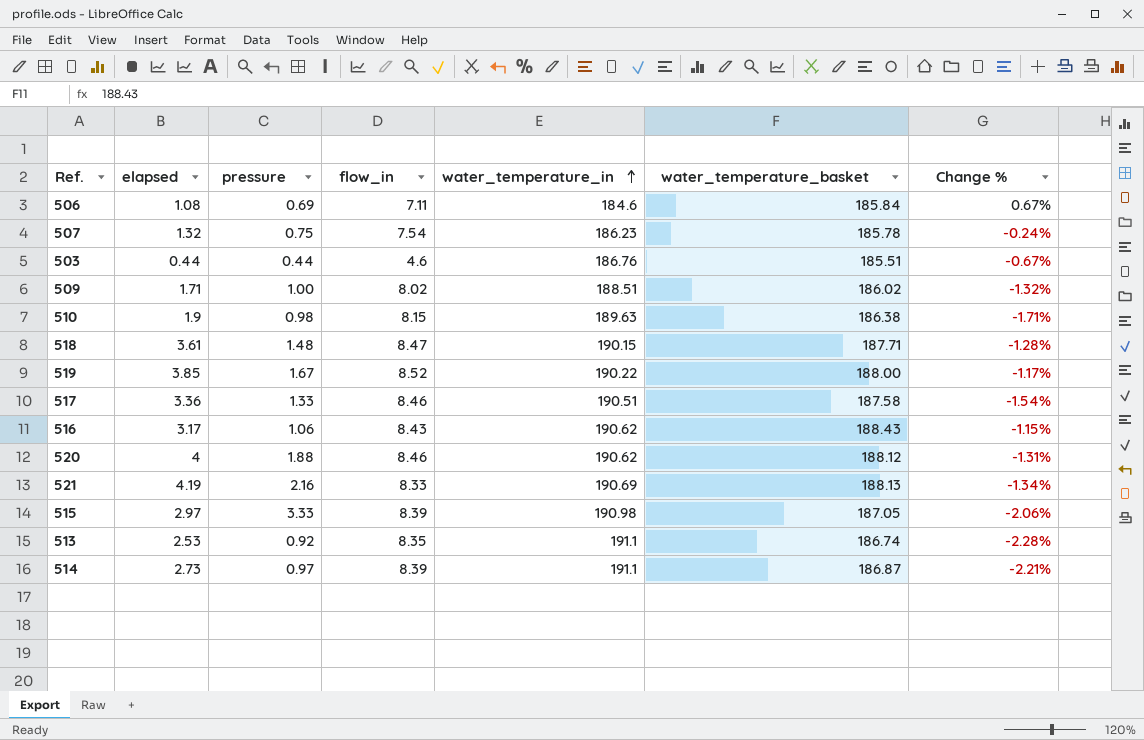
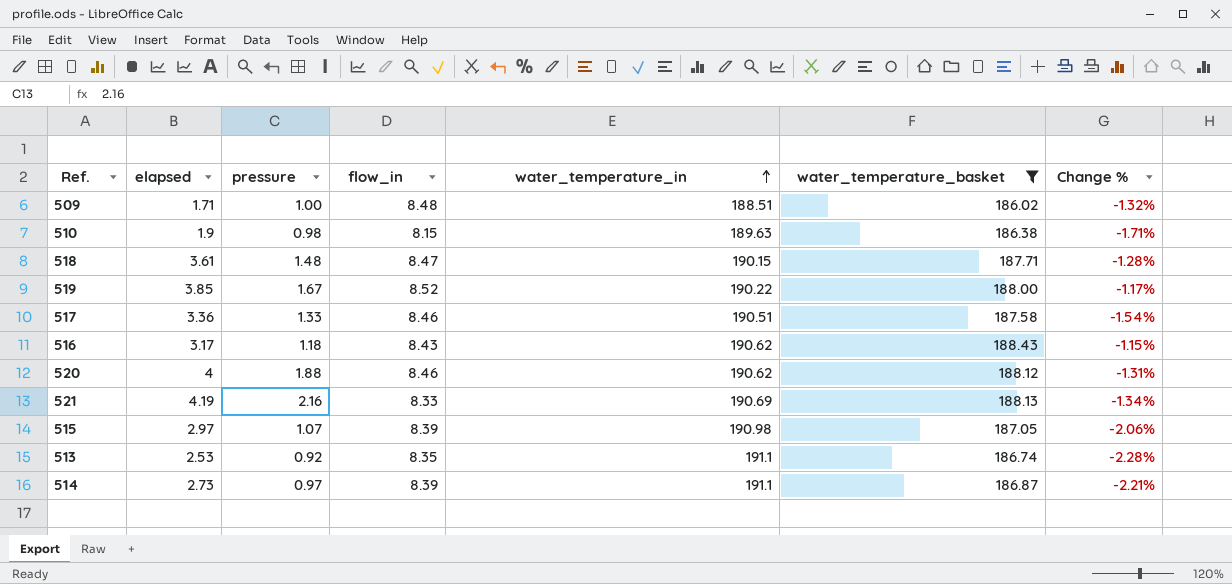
filter: none -> water_temperature_basket >= 186.02
509 | flow_in: 8.02 -> 8.48
516 | pressure: 1.06 -> 1.18
515 | pressure: 3.33 -> 1.07

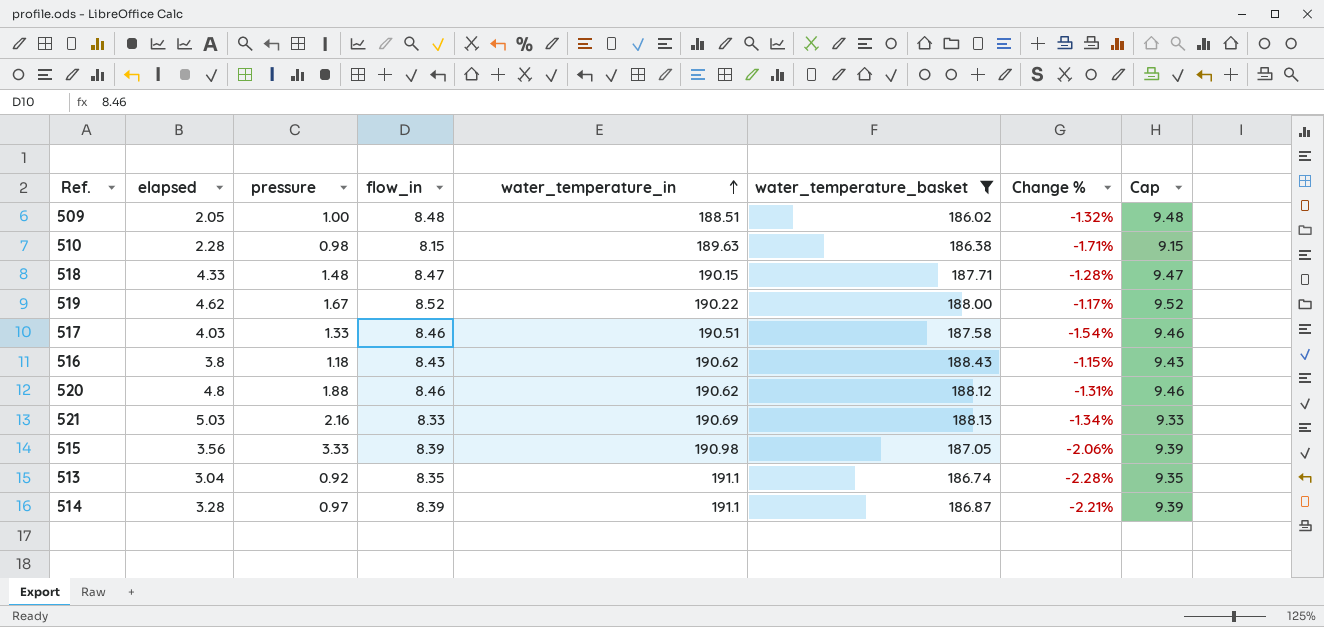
column Cap | formula: none -> [flow_in] + 1
509 | elapsed: 1.71 -> 2.05
510 | elapsed: 1.9 -> 2.28
518 | elapsed: 3.61 -> 4.33
519 | elapsed: 3.85 -> 4.62
517 | elapsed: 3.36 -> 4.03
516 | elapsed: 3.17 -> 3.8
520 | elapsed: 4 -> 4.8
521 | elapsed: 4.19 -> 5.03
515 | elapsed: 2.97 -> 3.56
515 | pressure: 1.07 -> 3.33
513 | elapsed: 2.53 -> 3.04
514 | elapsed: 2.73 -> 3.28

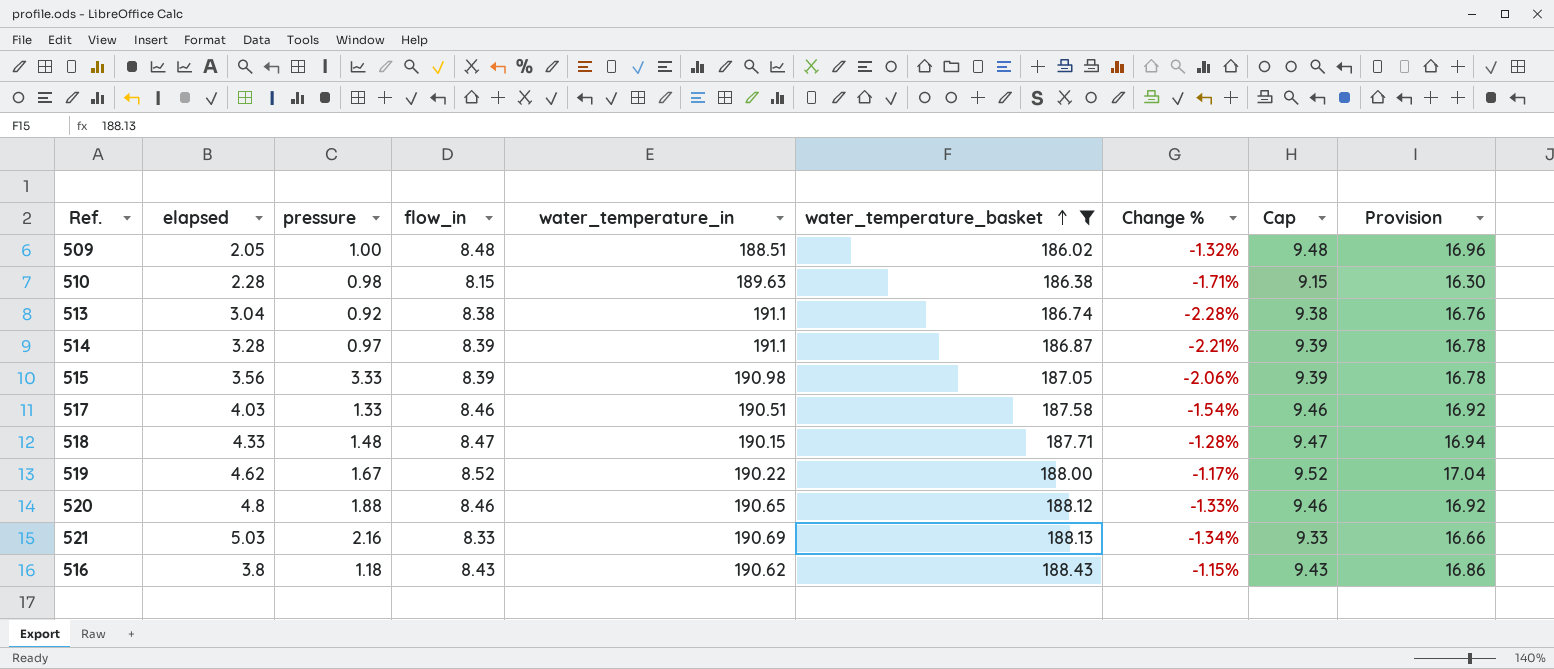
row order: water_temperature_in ascending -> water_temperature_basket ascending
column Provision | formula: none -> [flow_in] * 2
513 | flow_in: 8.35 -> 8.38
513 | Cap: 9.35 -> 9.38
520 | water_temperature_in: 190.62 -> 190.65
520 | Change %: -1.31% -> -1.33%

